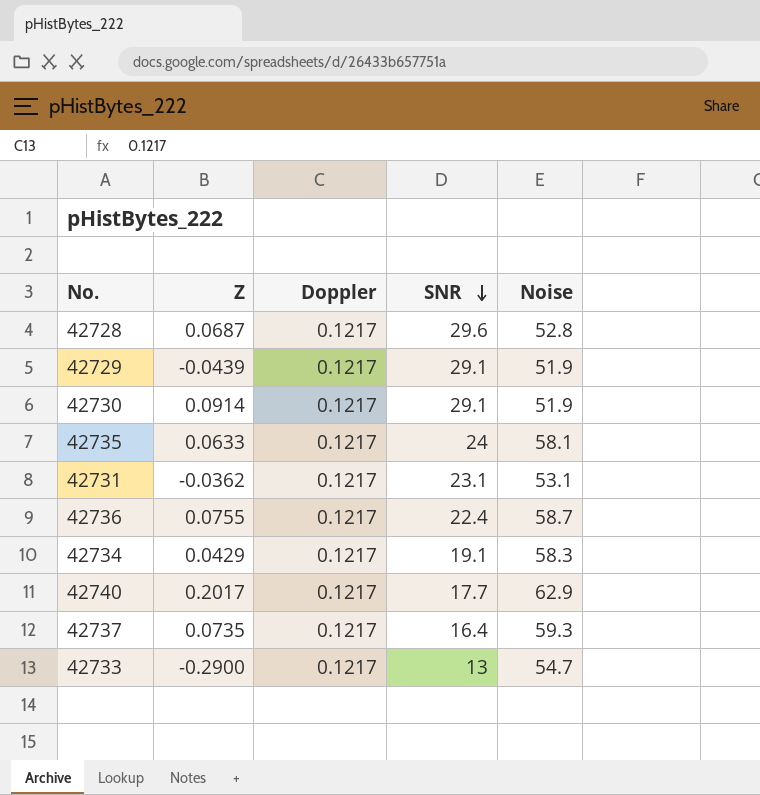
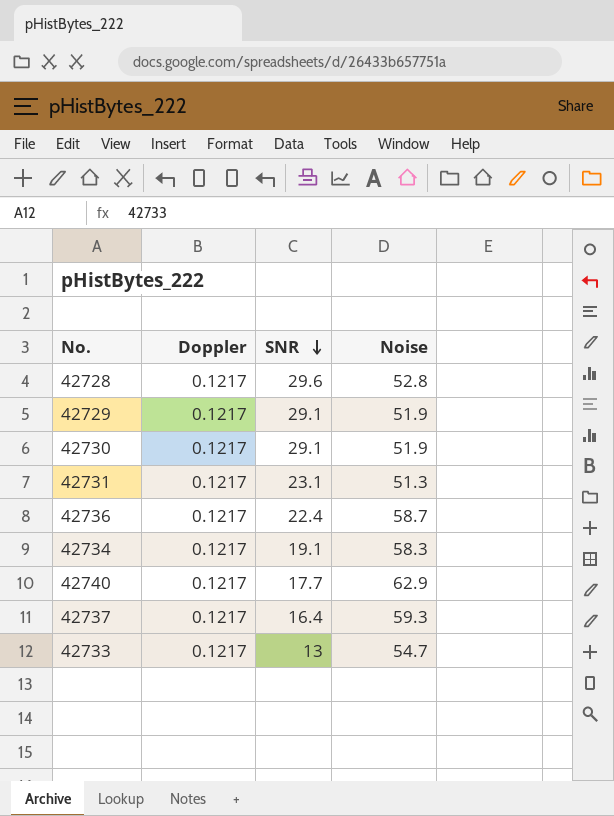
column Z | position: 2 -> none
row 42735: 0.0633 | 0.1217 | 24 | 58.1 -> none
42731 | Noise: 53.1 -> 51.3

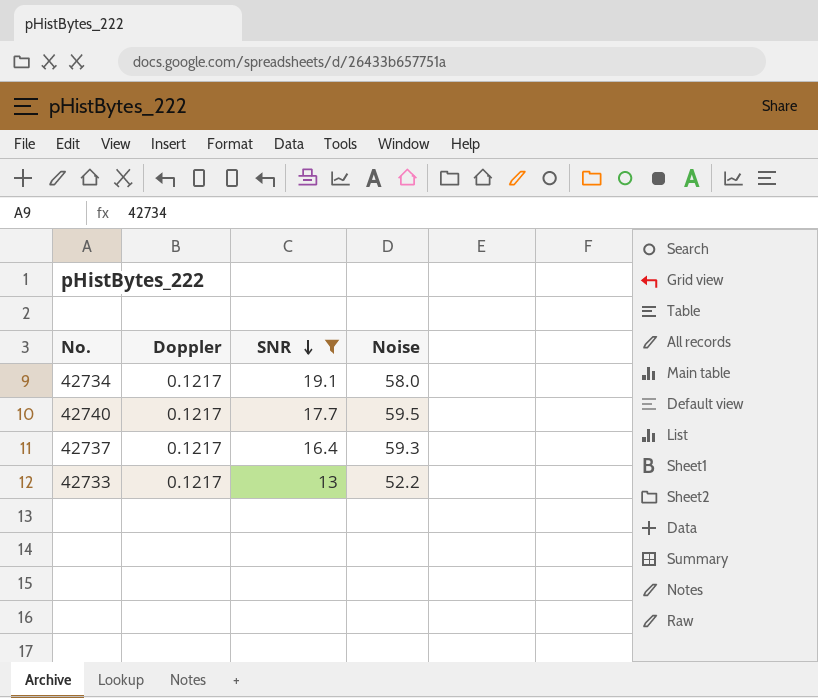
filter: none -> SNR <= 19.1
42734 | Noise: 58.3 -> 58.0
42740 | Noise: 62.9 -> 59.5
42733 | Noise: 54.7 -> 52.2

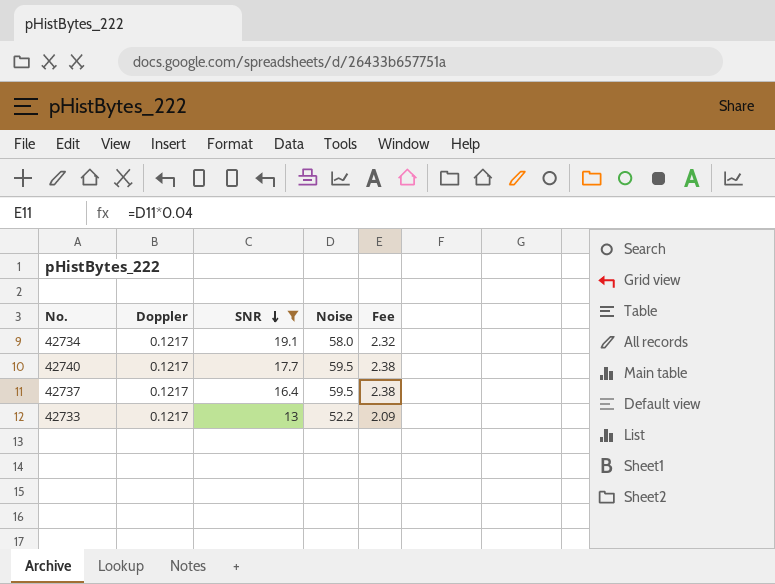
column Fee | formula: none -> [Noise] * 0.04
42737 | Noise: 59.3 -> 59.5

